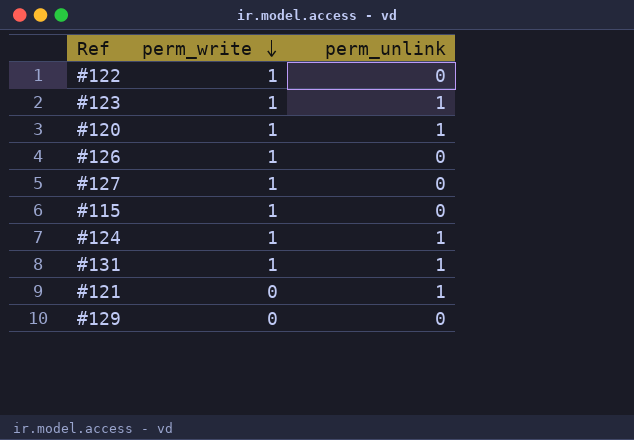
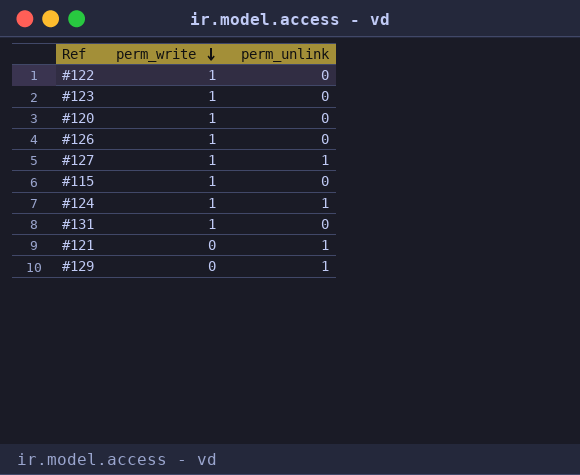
#123 | perm_unlink: 1 -> 0
#120 | perm_unlink: 1 -> 0
#127 | perm_unlink: 0 -> 1
#131 | perm_unlink: 1 -> 0
#129 | perm_unlink: 0 -> 1

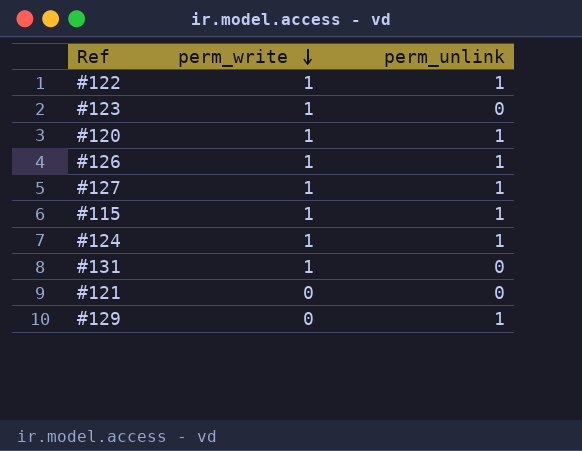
#122 | perm_unlink: 0 -> 1
#120 | perm_unlink: 0 -> 1
#126 | perm_unlink: 0 -> 1
#115 | perm_unlink: 0 -> 1
#121 | perm_unlink: 1 -> 0

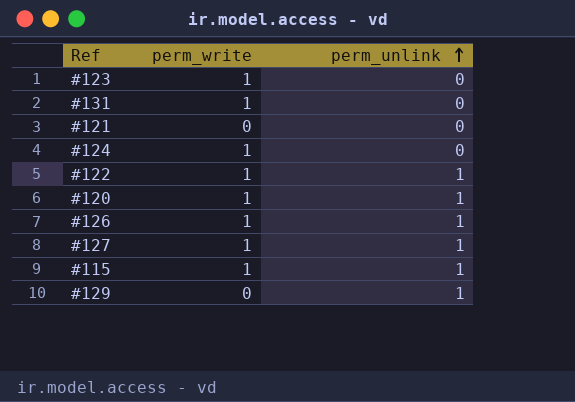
row order: perm_write descending -> perm_unlink ascending
#124 | perm_unlink: 1 -> 0

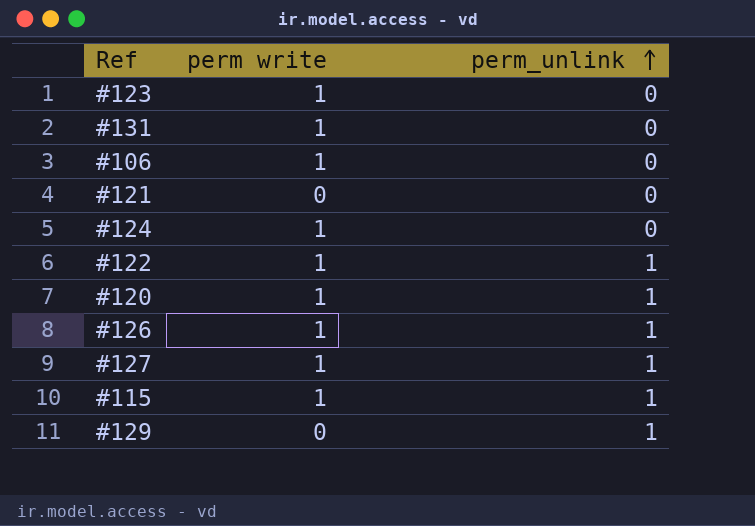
column name: perm_write -> perm write
row #106: none -> 1 | 0

